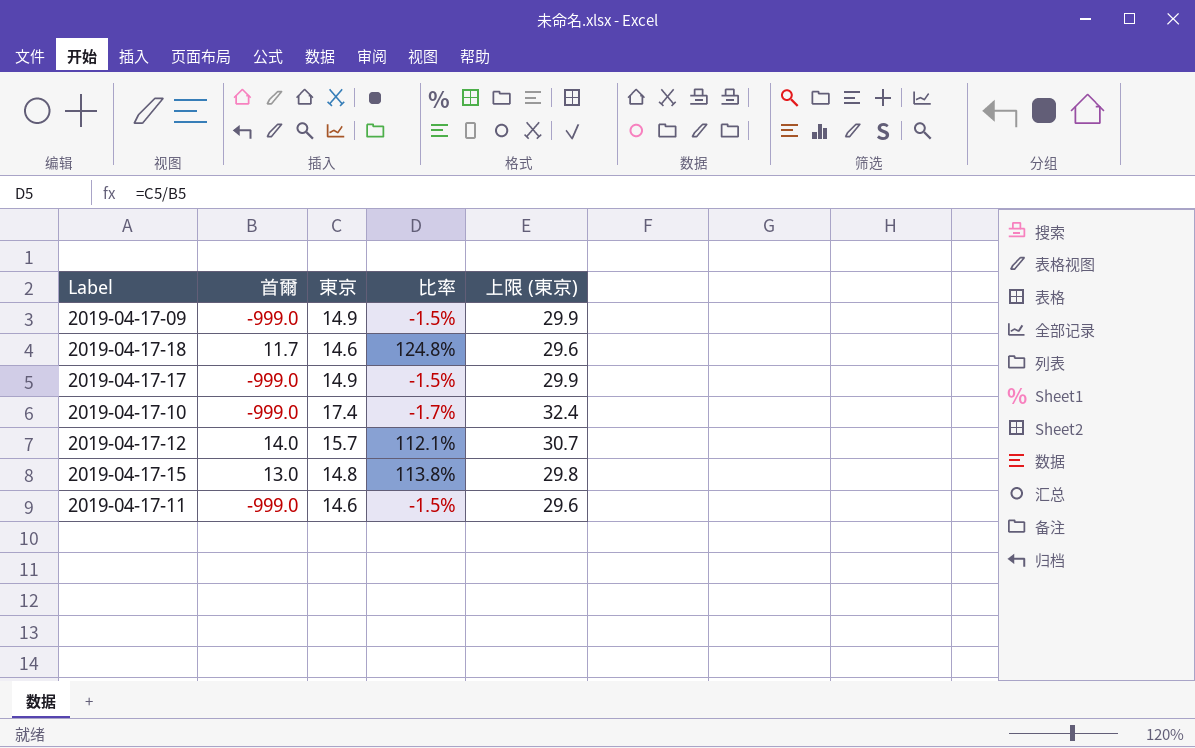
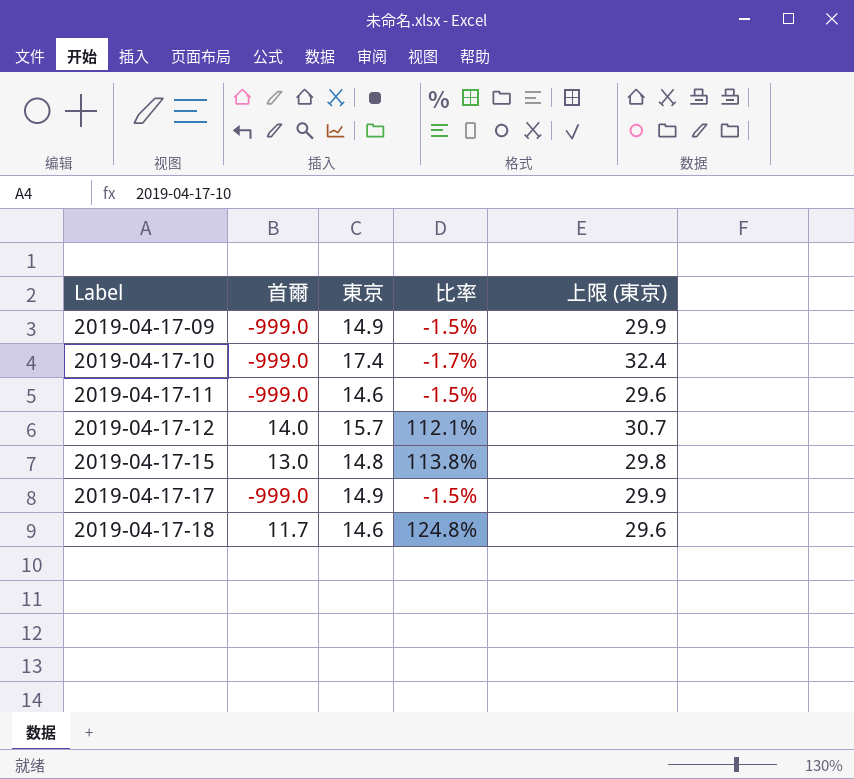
row order: none -> Label ascending

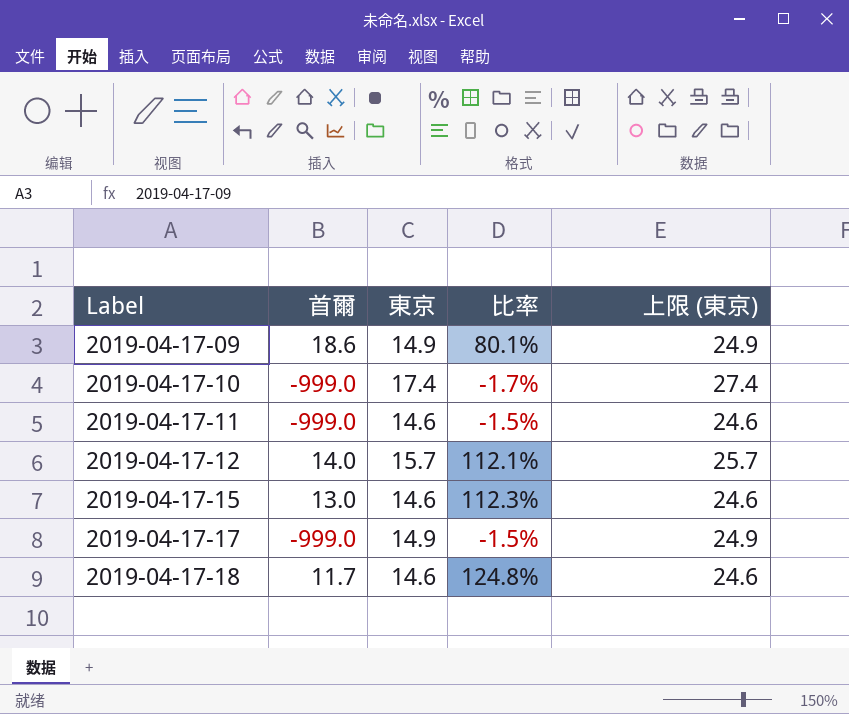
column 上限 (東京) | formula: [東京] + 15 -> [東京] + 10
2019-04-17-09 | 首爾: -999.0 -> 18.6
2019-04-17-09 | 比率: -1.5% -> 80.1%
2019-04-17-15 | 東京: 14.8 -> 14.6
2019-04-17-15 | 比率: 113.8% -> 112.3%

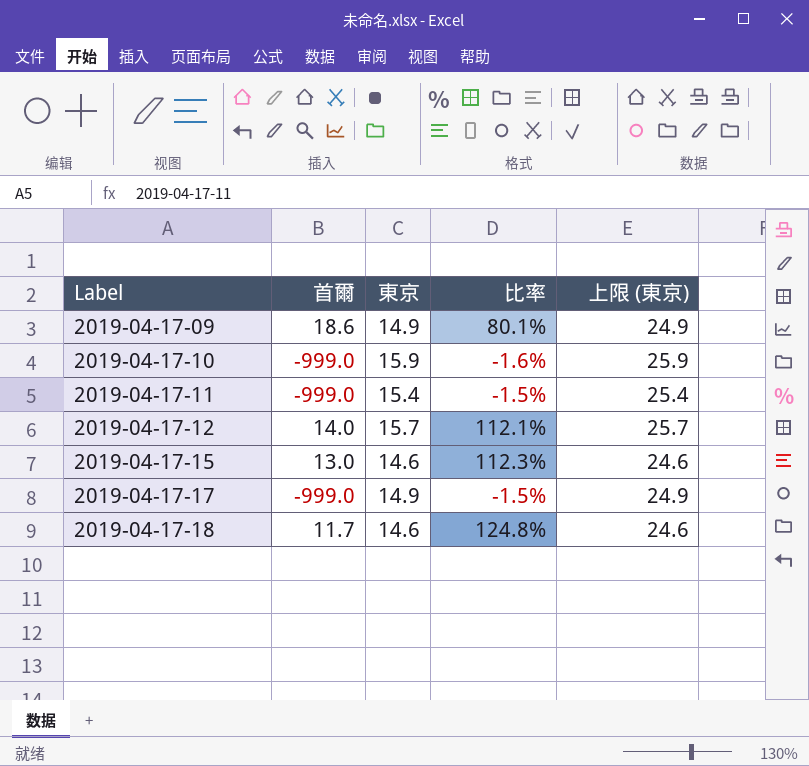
2019-04-17-10 | 東京: 17.4 -> 15.9
2019-04-17-10 | 比率: -1.7% -> -1.6%
2019-04-17-10 | 上限 (東京): 27.4 -> 25.9
2019-04-17-11 | 東京: 14.6 -> 15.4
2019-04-17-11 | 上限 (東京): 24.6 -> 25.4

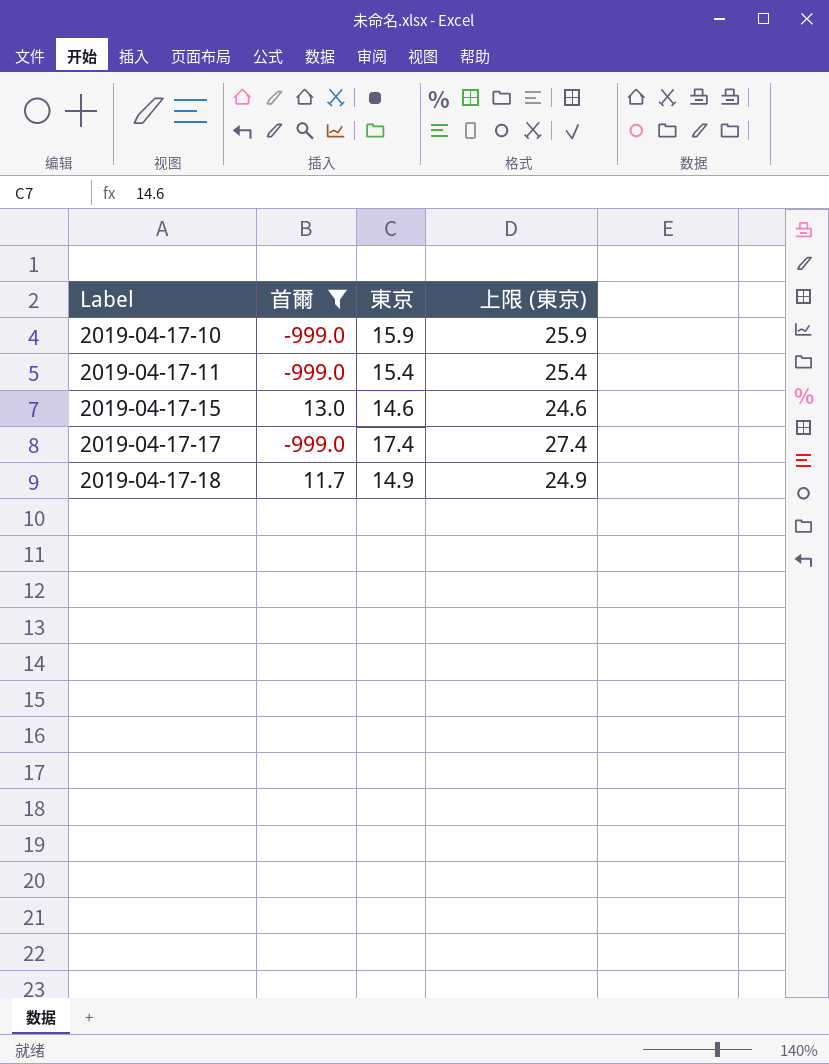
filter: none -> 首爾 <= 13.0
column 比率 | formula: [東京] / [首爾] -> none
2019-04-17-17 | 東京: 14.9 -> 17.4
2019-04-17-17 | 上限 (東京): 24.9 -> 27.4
2019-04-17-18 | 東京: 14.6 -> 14.9
2019-04-17-18 | 上限 (東京): 24.6 -> 24.9

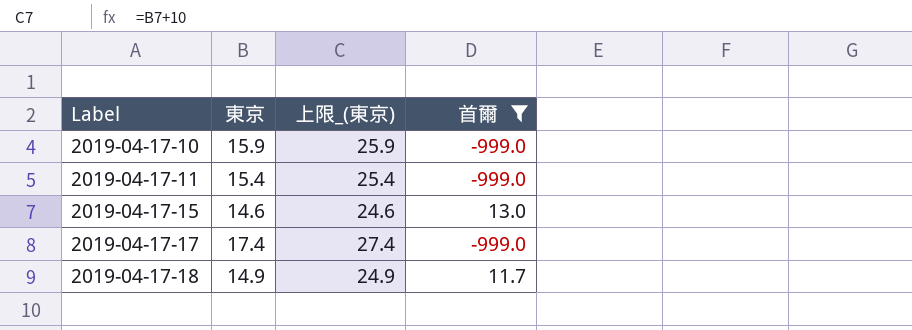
column name: 上限 (東京) -> 上限_(東京)
column 首爾 | position: 2 -> 4

